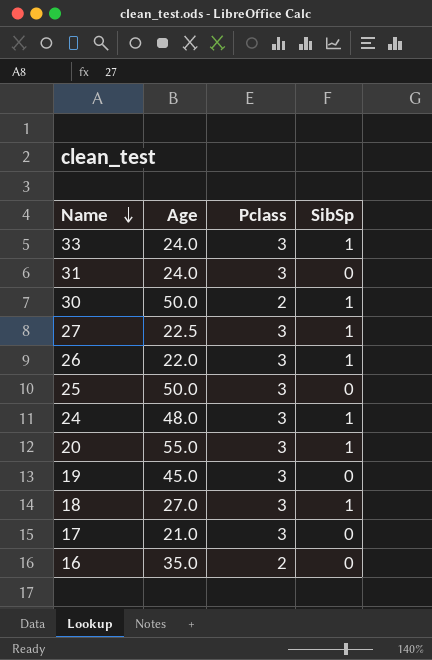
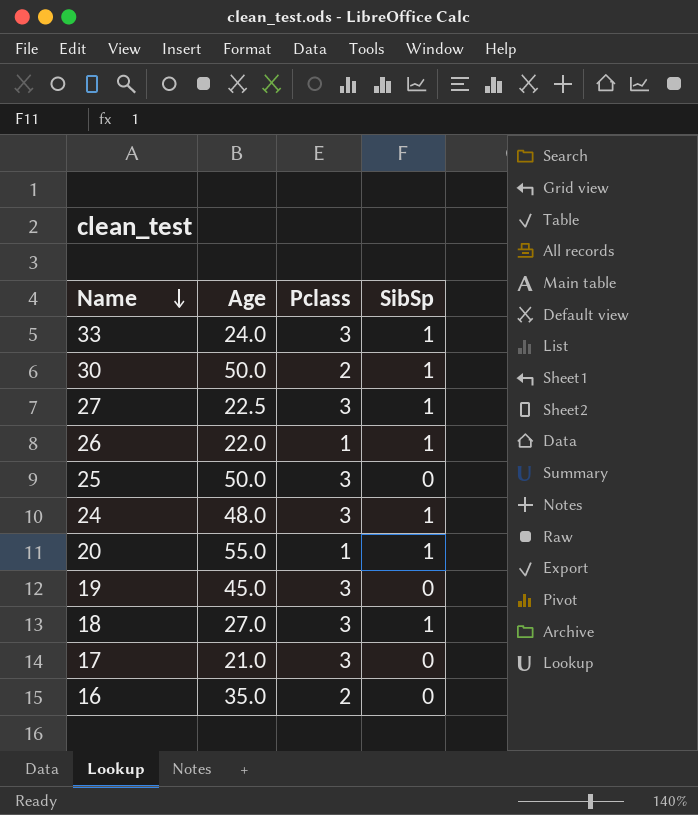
row 31: 24.0 | 3 | 0 -> none
26 | Pclass: 3 -> 1
20 | Pclass: 3 -> 1

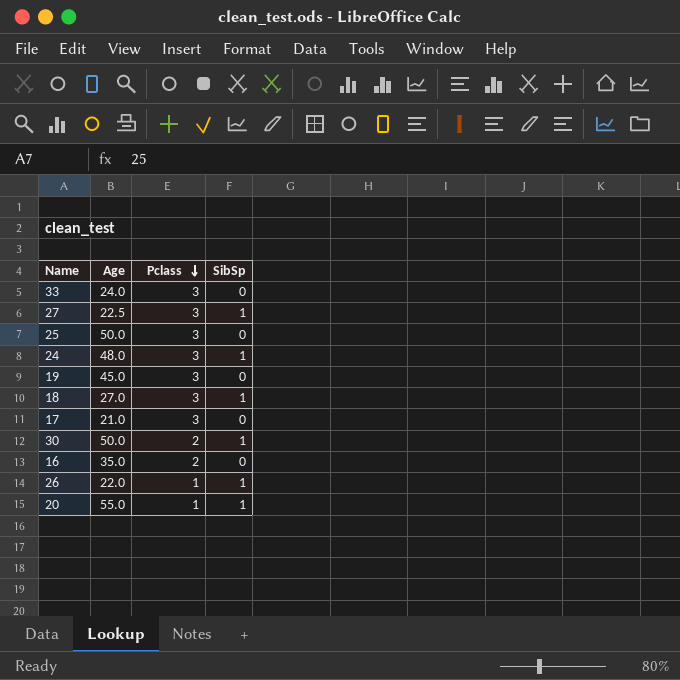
row order: Name descending -> Pclass descending
33 | SibSp: 1 -> 0

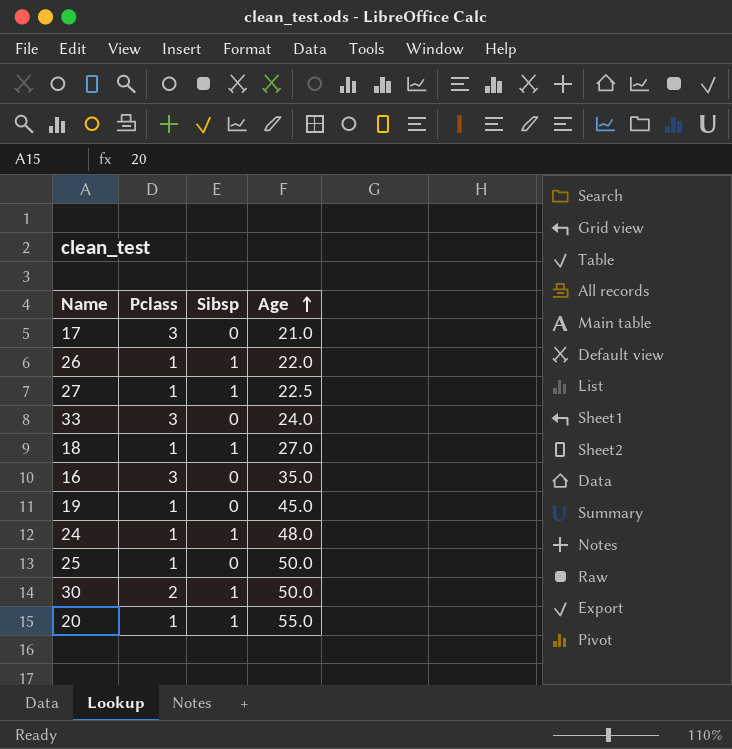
row order: Pclass descending -> Age ascending
column name: SibSp -> Sibsp
column Age | position: 2 -> 4
27 | Pclass: 3 -> 1
18 | Pclass: 3 -> 1
16 | Pclass: 2 -> 3
19 | Pclass: 3 -> 1
24 | Pclass: 3 -> 1
25 | Pclass: 3 -> 1

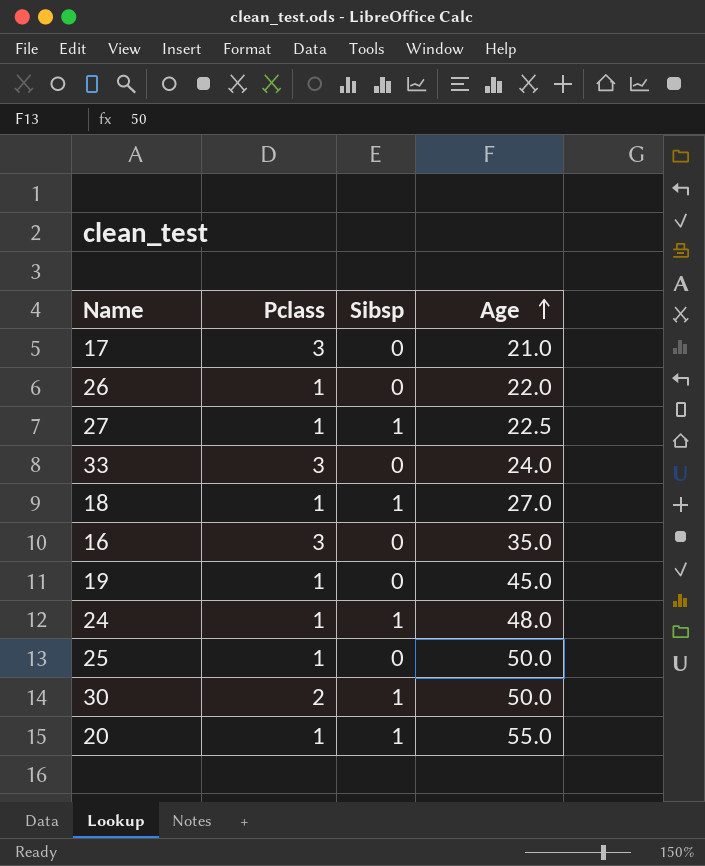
26 | Sibsp: 1 -> 0

